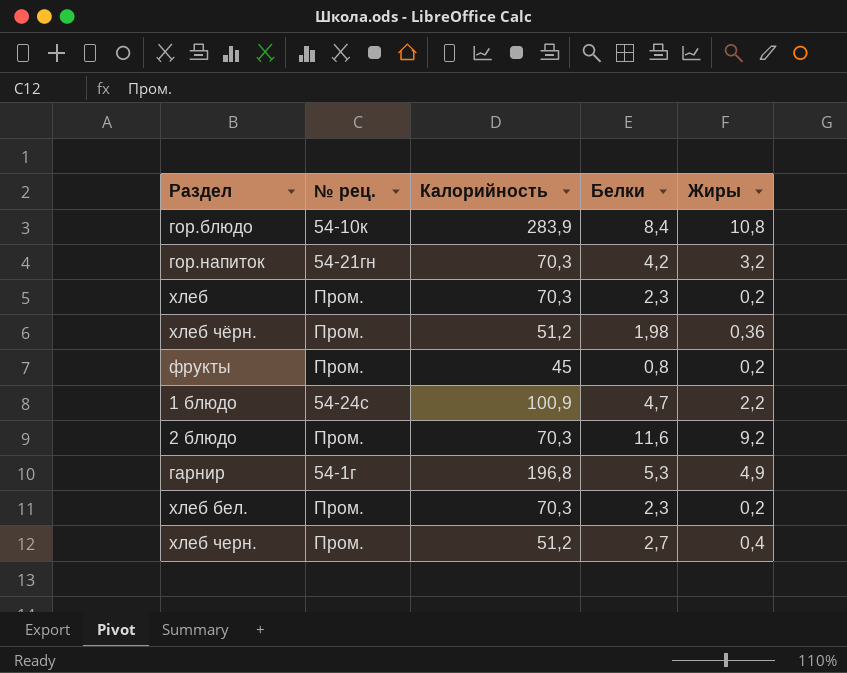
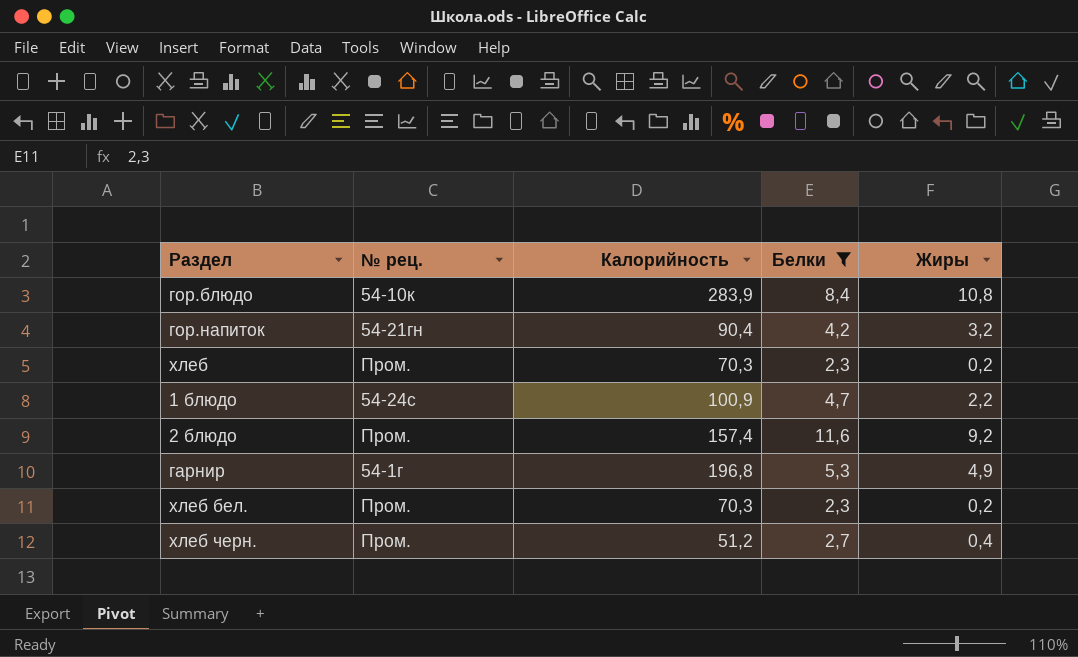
filter: none -> Белки >= 2,3
гор.напиток | Калорийность: 70,3 -> 90,4
2 блюдо | Калорийность: 70,3 -> 157,4

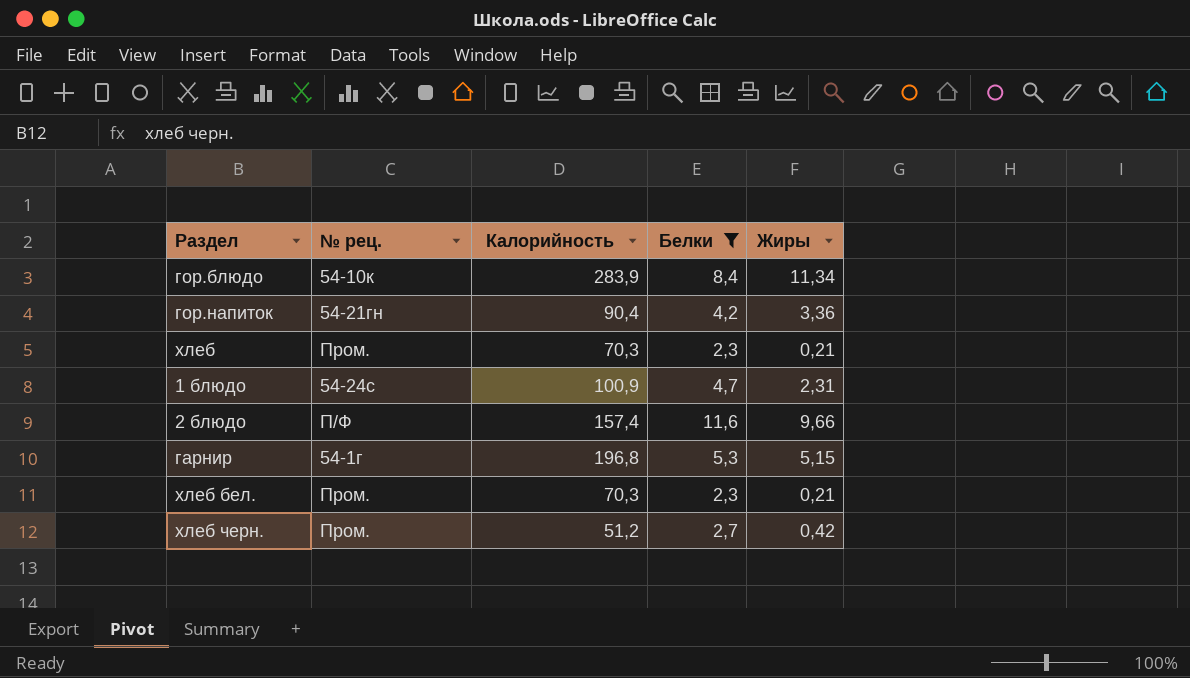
гор.блюдо | Жиры: 10,8 -> 11,34
гор.напиток | Жиры: 3,2 -> 3,36
хлеб | Жиры: 0,2 -> 0,21
1 блюдо | Жиры: 2,2 -> 2,31
2 блюдо | № рец.: Пром. -> П/Ф
2 блюдо | Жиры: 9,2 -> 9,66
гарнир | Жиры: 4,9 -> 5,15
хлеб бел. | Жиры: 0,2 -> 0,21
хлеб черн. | Жиры: 0,4 -> 0,42

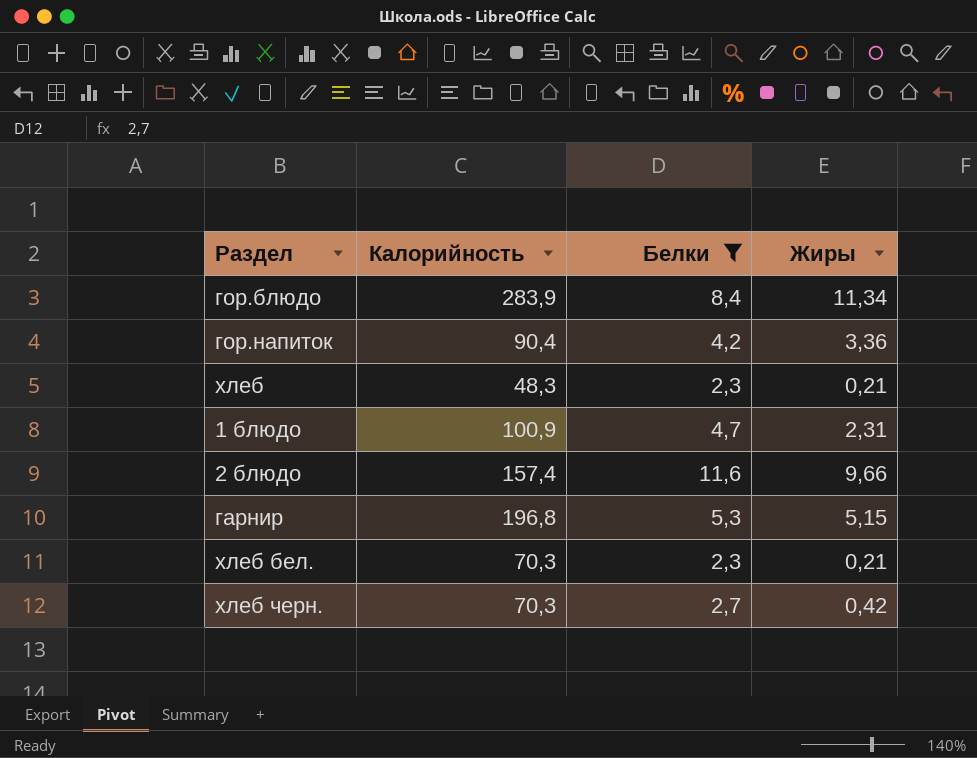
column № рец. | position: 2 -> none
хлеб | Калорийность: 70,3 -> 48,3
хлеб черн. | Калорийность: 51,2 -> 70,3

